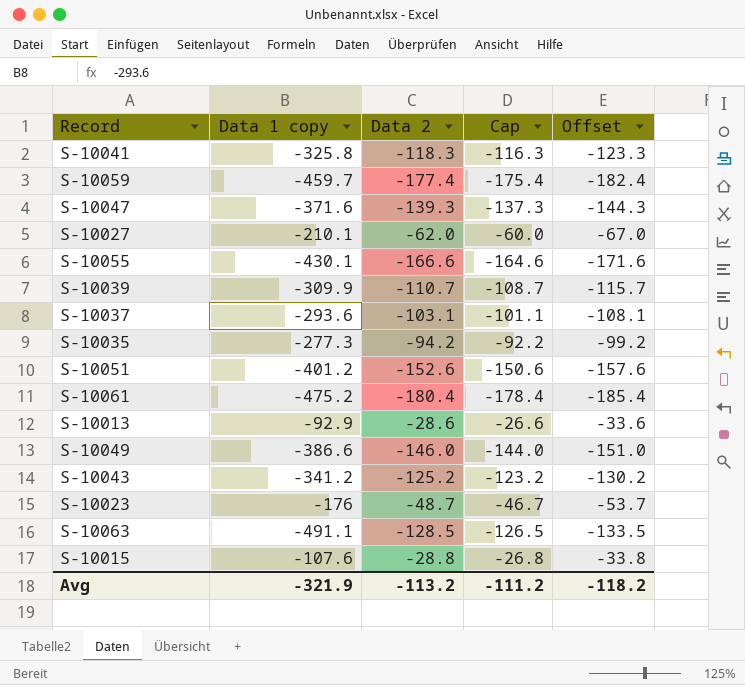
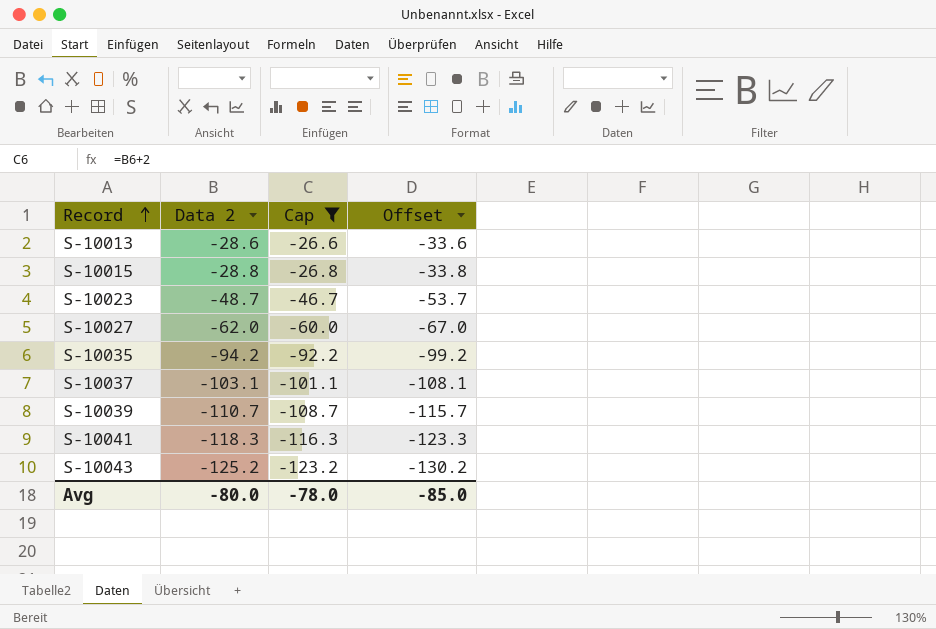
filter: none -> Cap >= -123.2
row order: none -> Record ascending
column Data 1 copy | position: 2 -> none
Avg | Data 2: -113.2 -> -80.0
Avg | Cap: -111.2 -> -78.0
Avg | Offset: -118.2 -> -85.0

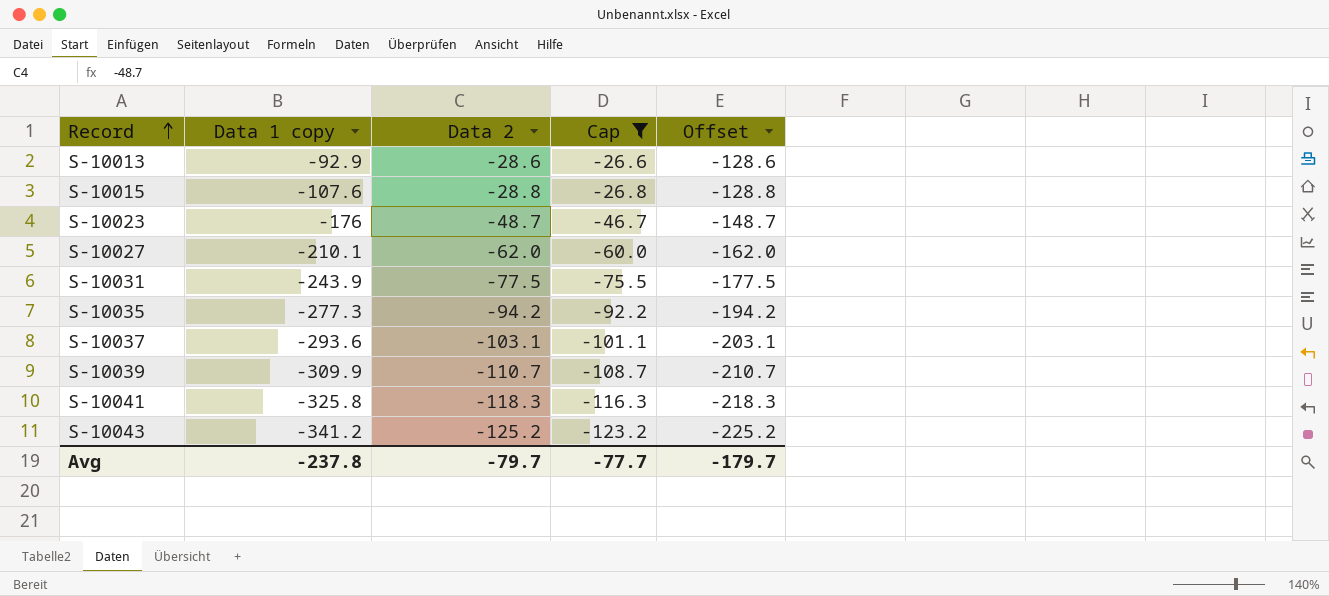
column Data 1 copy | position: none -> 2
column Offset | formula: [Data 2] - 5 -> [Data 2] - 100
row S-10031: none -> -243.9 | -77.5 | -75.5 | -177.5
Avg | Data 2: -80.0 -> -79.7
Avg | Cap: -78.0 -> -77.7
Avg | Offset: -85.0 -> -179.7

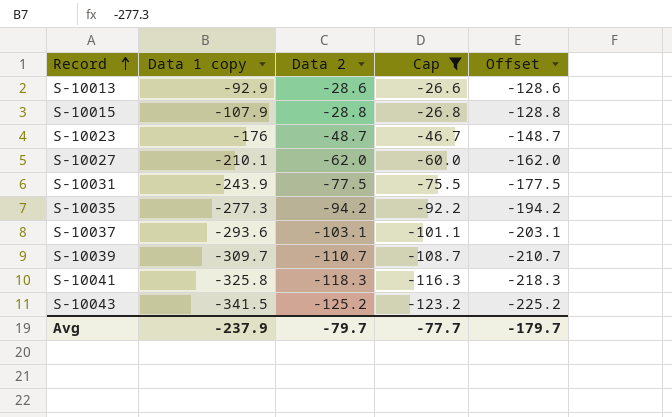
S-10015 | Data 1 copy: -107.6 -> -107.9
S-10039 | Data 1 copy: -309.9 -> -309.7
S-10043 | Data 1 copy: -341.2 -> -341.5
Avg | Data 1 copy: -237.8 -> -237.9

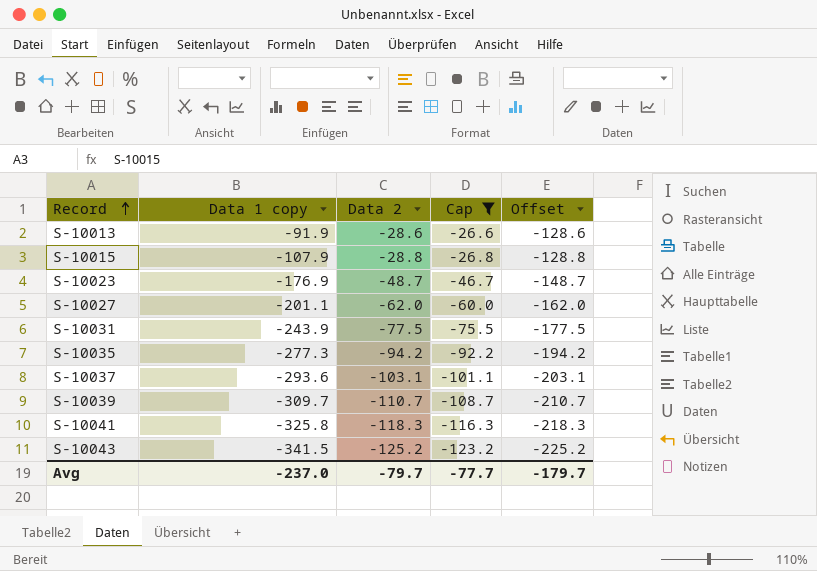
S-10013 | Data 1 copy: -92.9 -> -91.9
S-10023 | Data 1 copy: -176 -> -176.9
S-10027 | Data 1 copy: -210.1 -> -201.1
Avg | Data 1 copy: -237.9 -> -237.0

